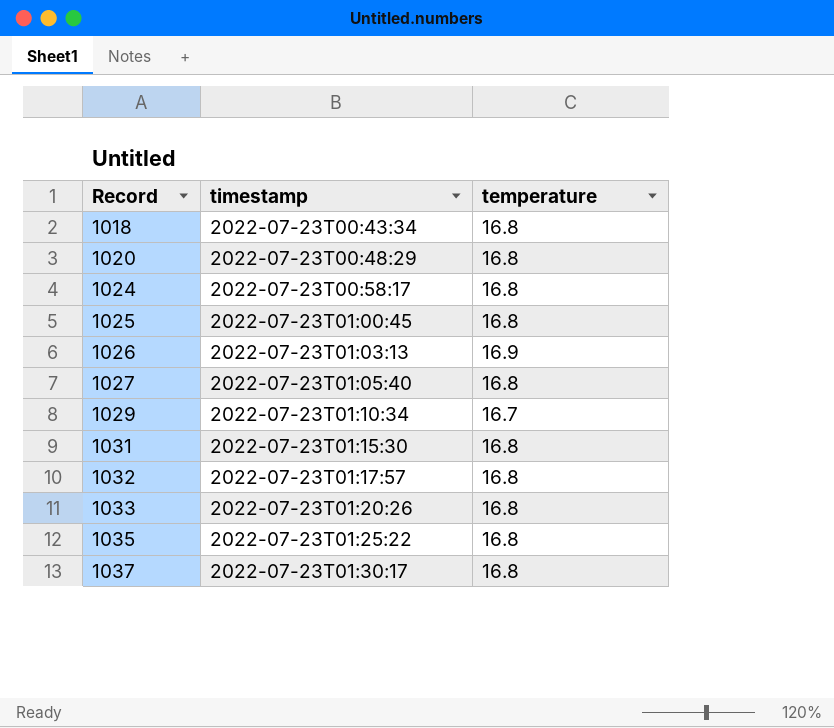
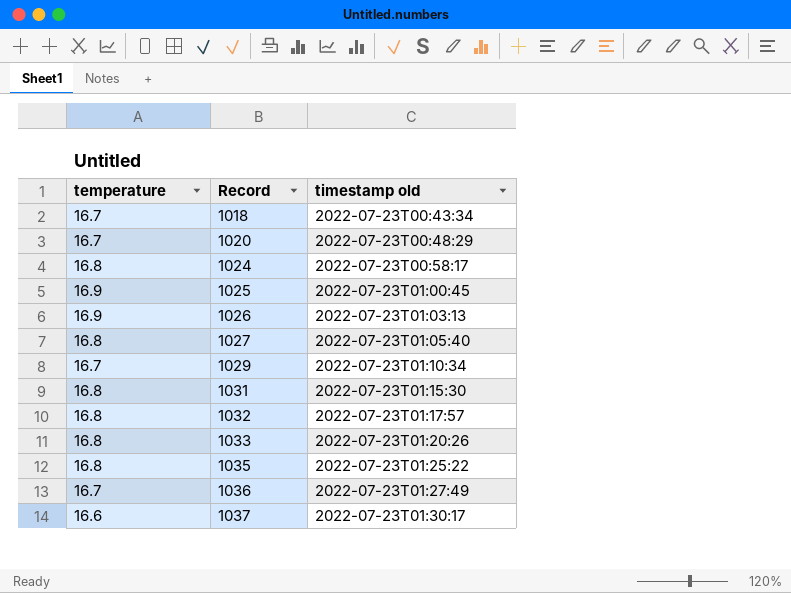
column temperature | position: 3 -> 1
column name: timestamp -> timestamp old
1018 | temperature: 16.8 -> 16.7
1020 | temperature: 16.8 -> 16.7
1025 | temperature: 16.8 -> 16.9
row 1036: none -> 16.7 | 2022-07-23T01:27:49
1037 | temperature: 16.8 -> 16.6

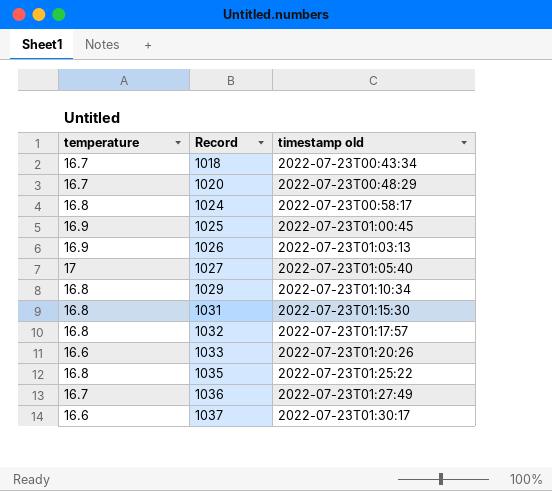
1027 | temperature: 16.8 -> 17
1029 | temperature: 16.7 -> 16.8
1033 | temperature: 16.8 -> 16.6

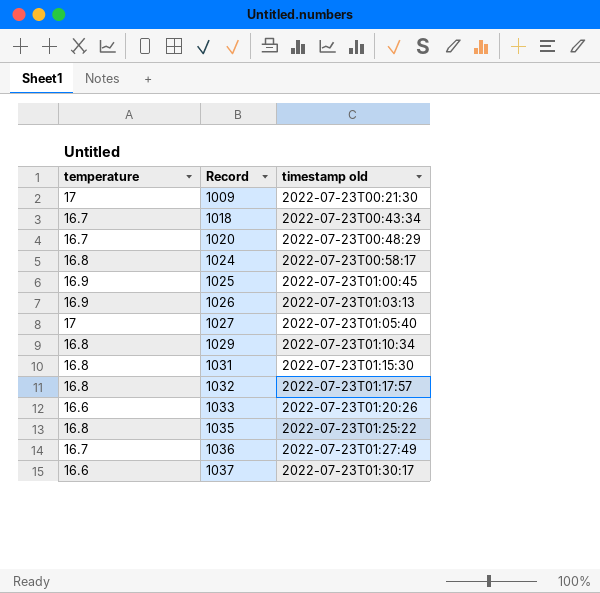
row 1009: none -> 17 | 2022-07-23T00:21:30

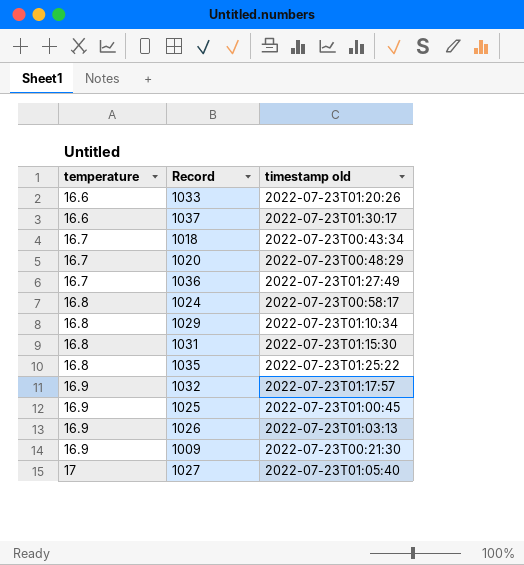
row order: Record ascending -> temperature ascending
1032 | temperature: 16.8 -> 16.9
1009 | temperature: 17 -> 16.9

